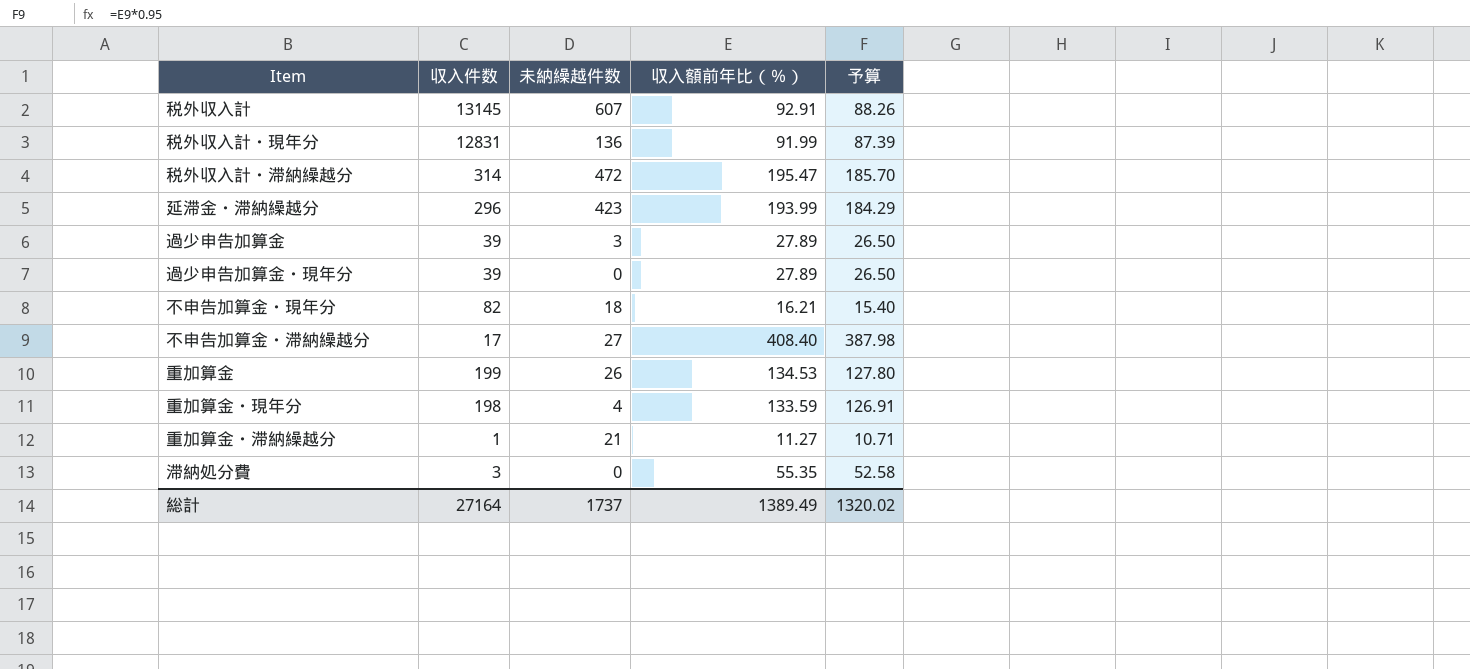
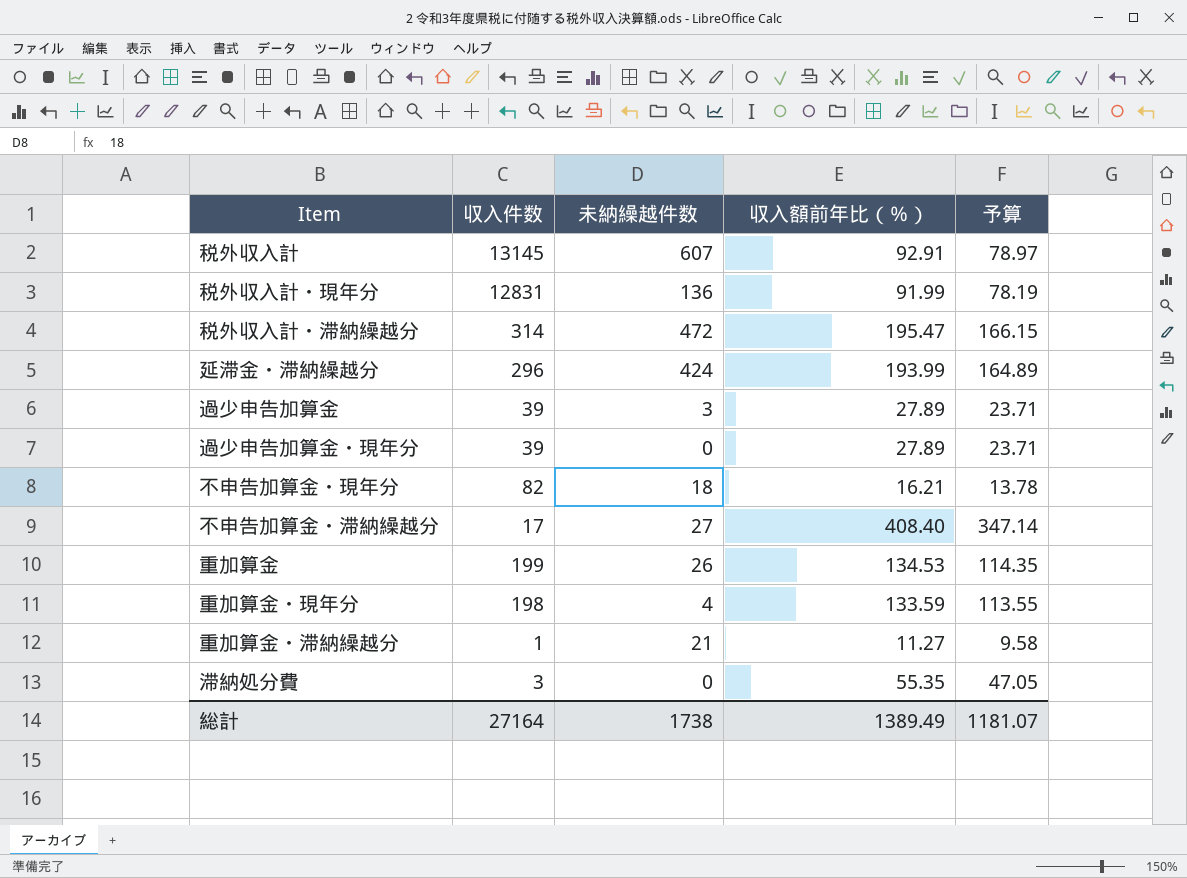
column 予算 | formula: [収入額前年比（％）] * 0.95 -> [収入額前年比（％）] * 0.85
延滞金・滞納繰越分 | 未納繰越件数: 423 -> 424
総計 | 未納繰越件数: 1737 -> 1738
総計 | 予算: 1320.02 -> 1181.07

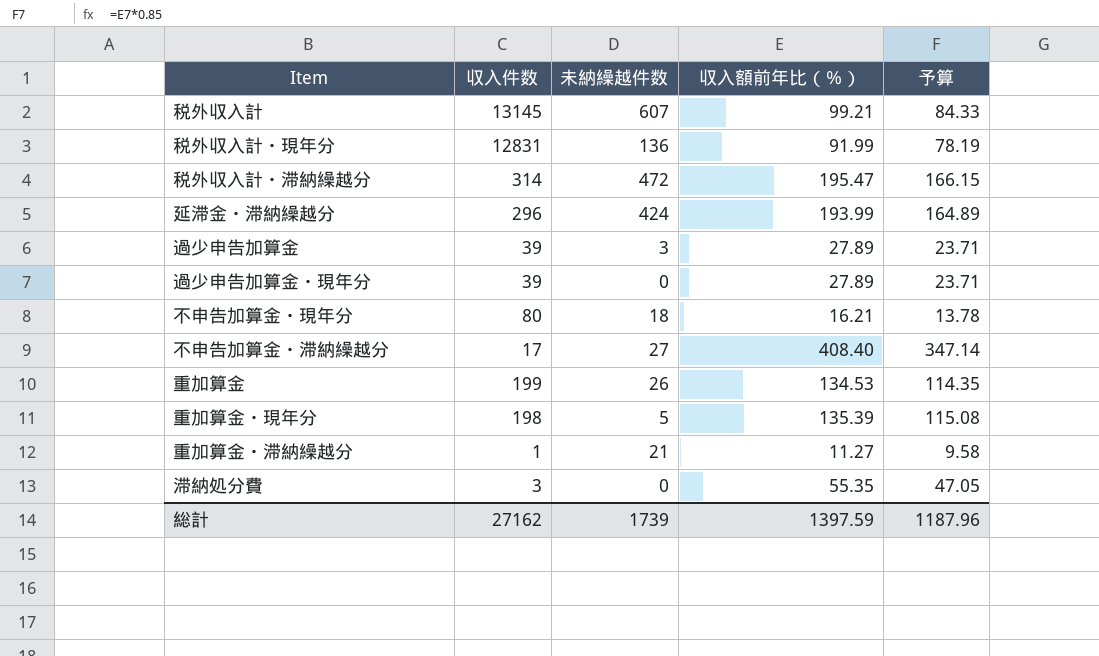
税外収入計 | 収入額前年比（％）: 92.91 -> 99.21
税外収入計 | 予算: 78.97 -> 84.33
不申告加算金・現年分 | 収入件数: 82 -> 80
重加算金・現年分 | 未納繰越件数: 4 -> 5
重加算金・現年分 | 収入額前年比（％）: 133.59 -> 135.39
重加算金・現年分 | 予算: 113.55 -> 115.08
総計 | 収入件数: 27164 -> 27162
総計 | 未納繰越件数: 1738 -> 1739
総計 | 収入額前年比（％）: 1389.49 -> 1397.59
総計 | 予算: 1181.07 -> 1187.96

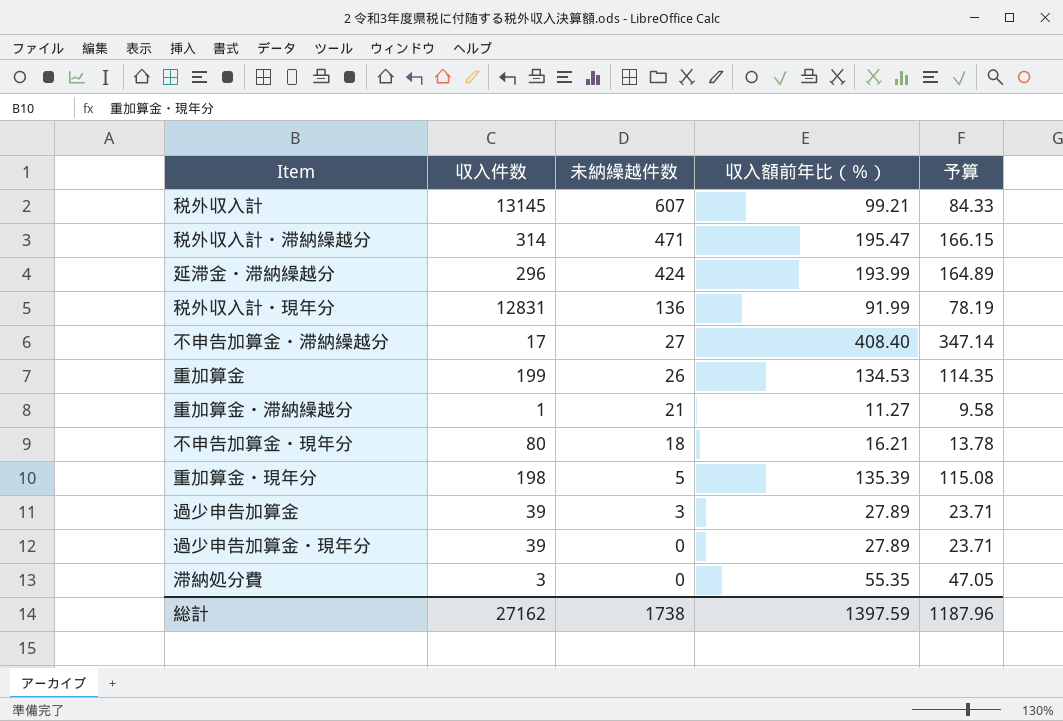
row order: none -> 未納繰越件数 descending
税外収入計・滞納繰越分 | 未納繰越件数: 472 -> 471
総計 | 未納繰越件数: 1739 -> 1738

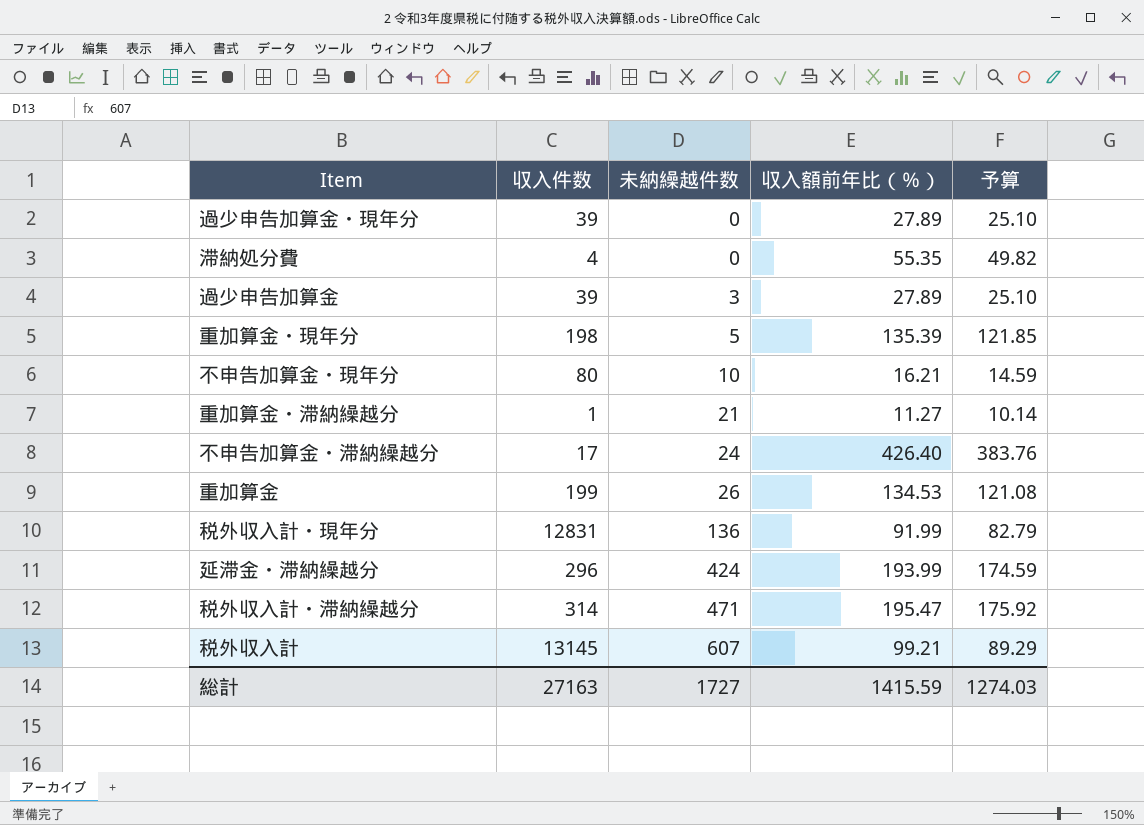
row order: 未納繰越件数 descending -> 未納繰越件数 ascending
column 予算 | formula: [収入額前年比（％）] * 0.85 -> [収入額前年比（％）] * 0.9
滞納処分費 | 収入件数: 3 -> 4
不申告加算金・現年分 | 未納繰越件数: 18 -> 10
不申告加算金・滞納繰越分 | 未納繰越件数: 27 -> 24
不申告加算金・滞納繰越分 | 収入額前年比（％）: 408.40 -> 426.40
総計 | 収入件数: 27162 -> 27163
総計 | 未納繰越件数: 1738 -> 1727
総計 | 収入額前年比（％）: 1397.59 -> 1415.59
総計 | 予算: 1187.96 -> 1274.03

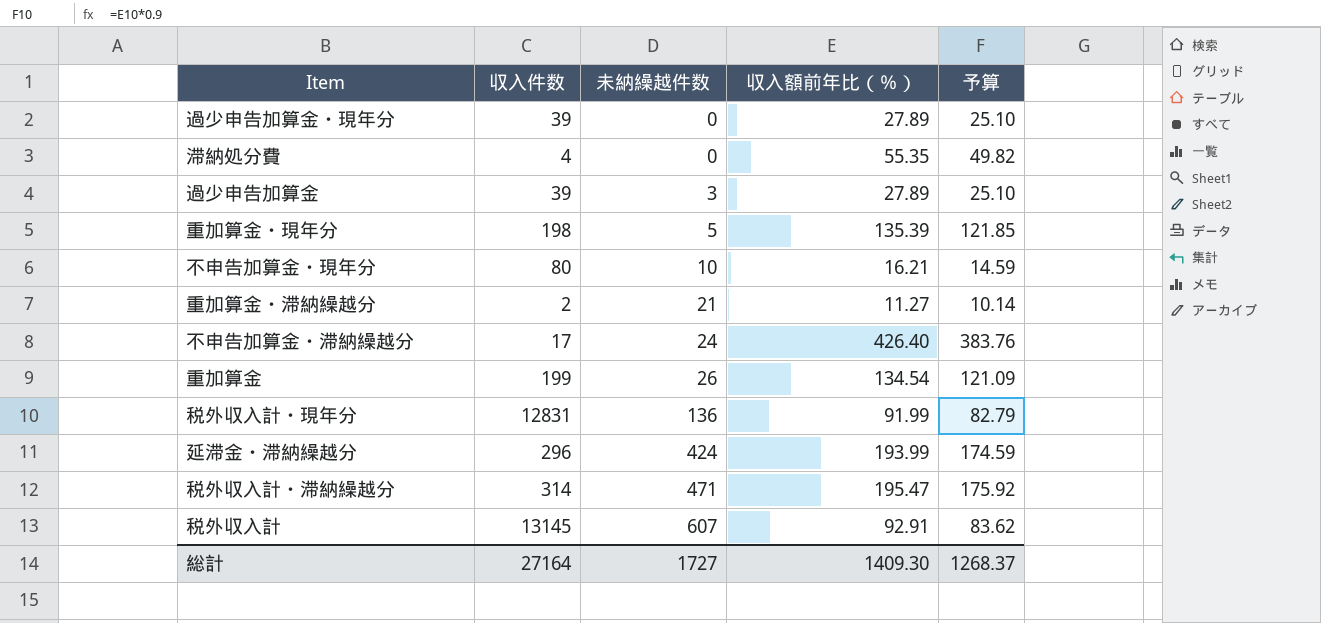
重加算金・滞納繰越分 | 収入件数: 1 -> 2
重加算金 | 収入額前年比（％）: 134.53 -> 134.54
重加算金 | 予算: 121.08 -> 121.09
税外収入計 | 収入額前年比（％）: 99.21 -> 92.91
税外収入計 | 予算: 89.29 -> 83.62
総計 | 収入件数: 27163 -> 27164
総計 | 収入額前年比（％）: 1415.59 -> 1409.30
総計 | 予算: 1274.03 -> 1268.37

